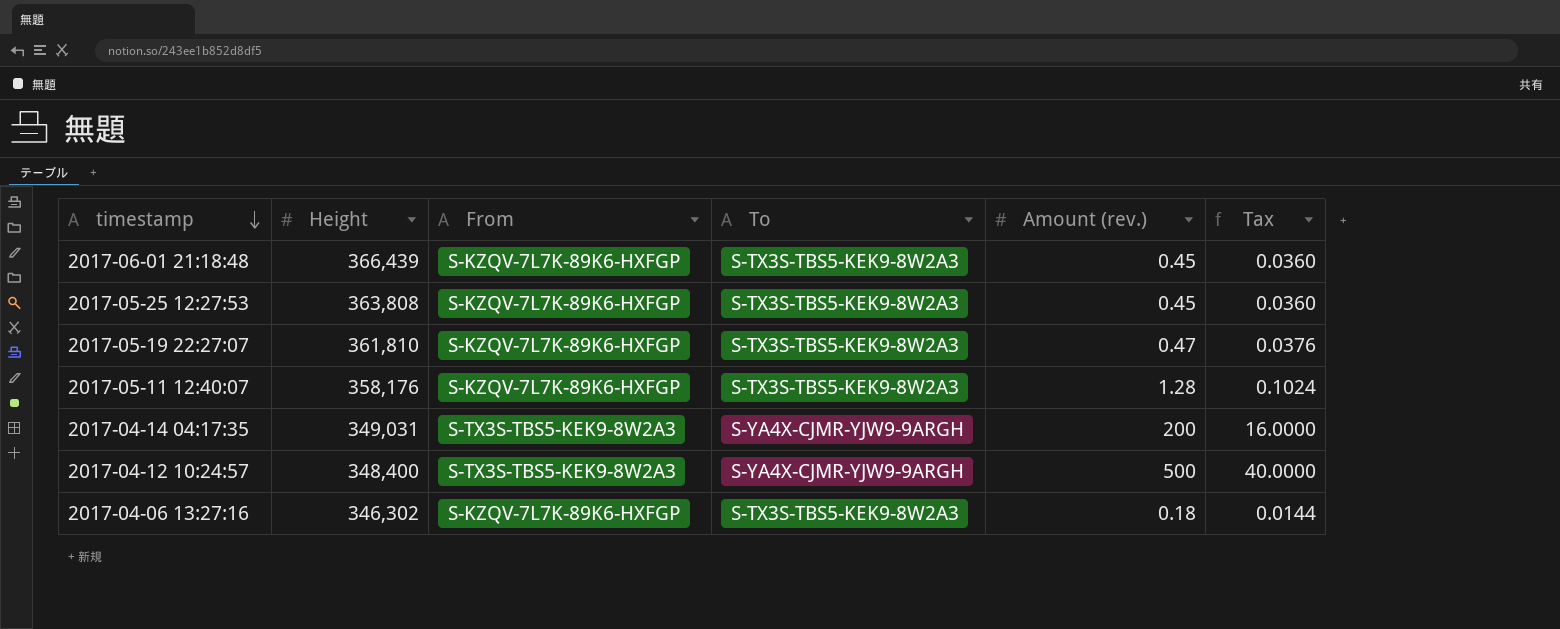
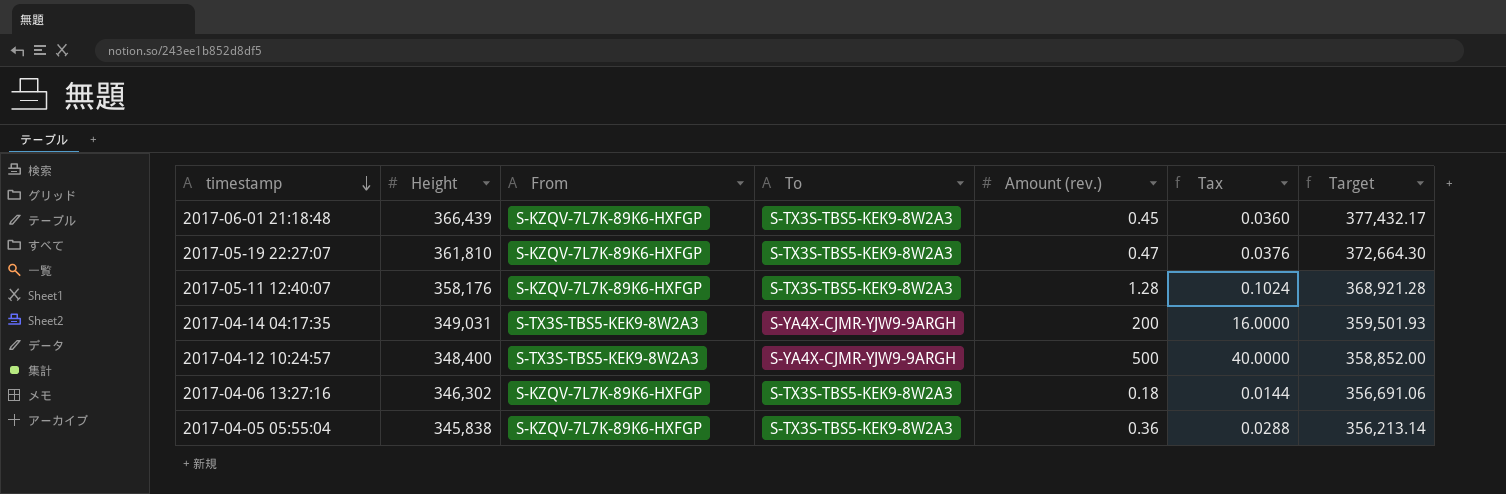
column Target | formula: none -> [Height] * 1.03
row 2017-05-25 12:27:53: 363,808 | S-KZQV-7L7K-89K6-HXFGP | S-TX3S-TBS5-KEK9-8W2A3 | 0.45 | 0.0360 -> none
row 2017-04-05 05:55:04: none -> 345,838 | S-KZQV-7L7K-89K6-HXFGP | S-TX3S-TBS5-KEK9-8W2A3 | 0.36 | 0.0288 | 356,213.14

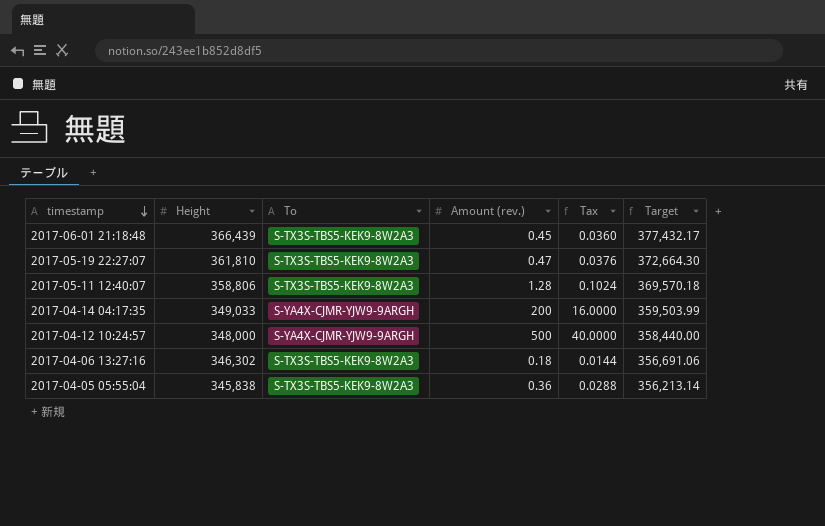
column From | position: 3 -> none
2017-05-11 12:40:07 | Height: 358,176 -> 358,806
2017-05-11 12:40:07 | Target: 368,921.28 -> 369,570.18
2017-04-14 04:17:35 | Height: 349,031 -> 349,033
2017-04-14 04:17:35 | Target: 359,501.93 -> 359,503.99
2017-04-12 10:24:57 | Height: 348,400 -> 348,000
2017-04-12 10:24:57 | Target: 358,852.00 -> 358,440.00

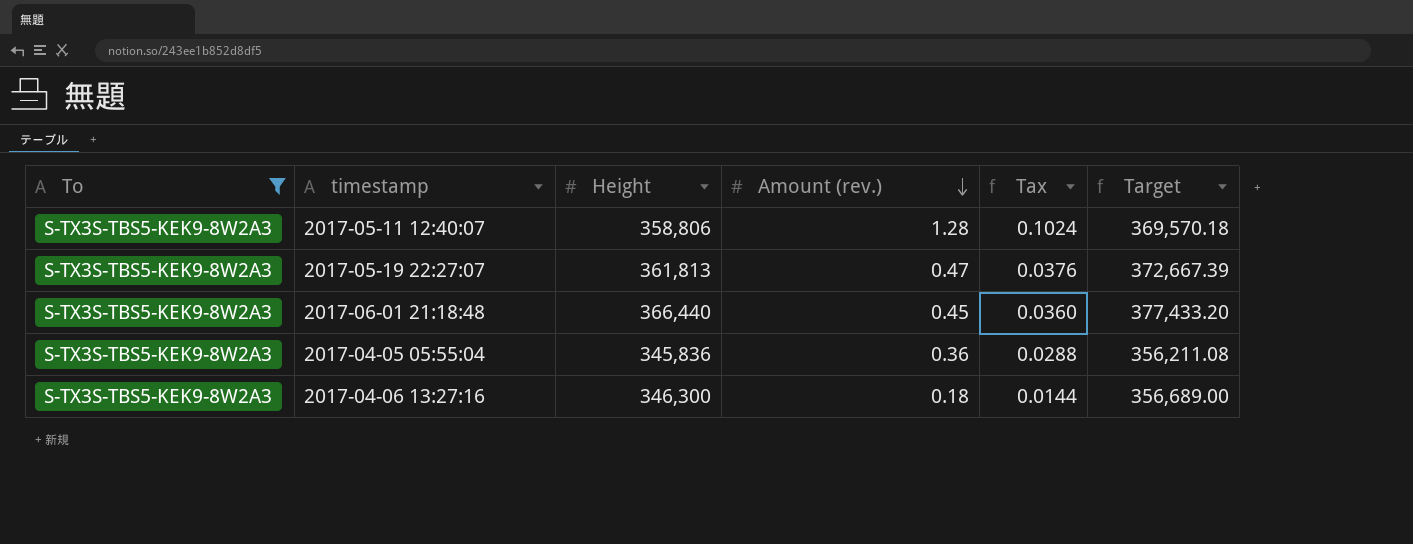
filter: none -> To = S-TX3S-TBS5-KEK9-8W2A3
row order: timestamp descending -> Amount (rev.) descending
column To | position: 3 -> 1
2017-05-19 22:27:07 | Height: 361,810 -> 361,813
2017-05-19 22:27:07 | Target: 372,664.30 -> 372,667.39
2017-06-01 21:18:48 | Height: 366,439 -> 366,440
2017-06-01 21:18:48 | Target: 377,432.17 -> 377,433.20
2017-04-05 05:55:04 | Height: 345,838 -> 345,836
2017-04-05 05:55:04 | Target: 356,213.14 -> 356,211.08
2017-04-06 13:27:16 | Height: 346,302 -> 346,300
2017-04-06 13:27:16 | Target: 356,691.06 -> 356,689.00

